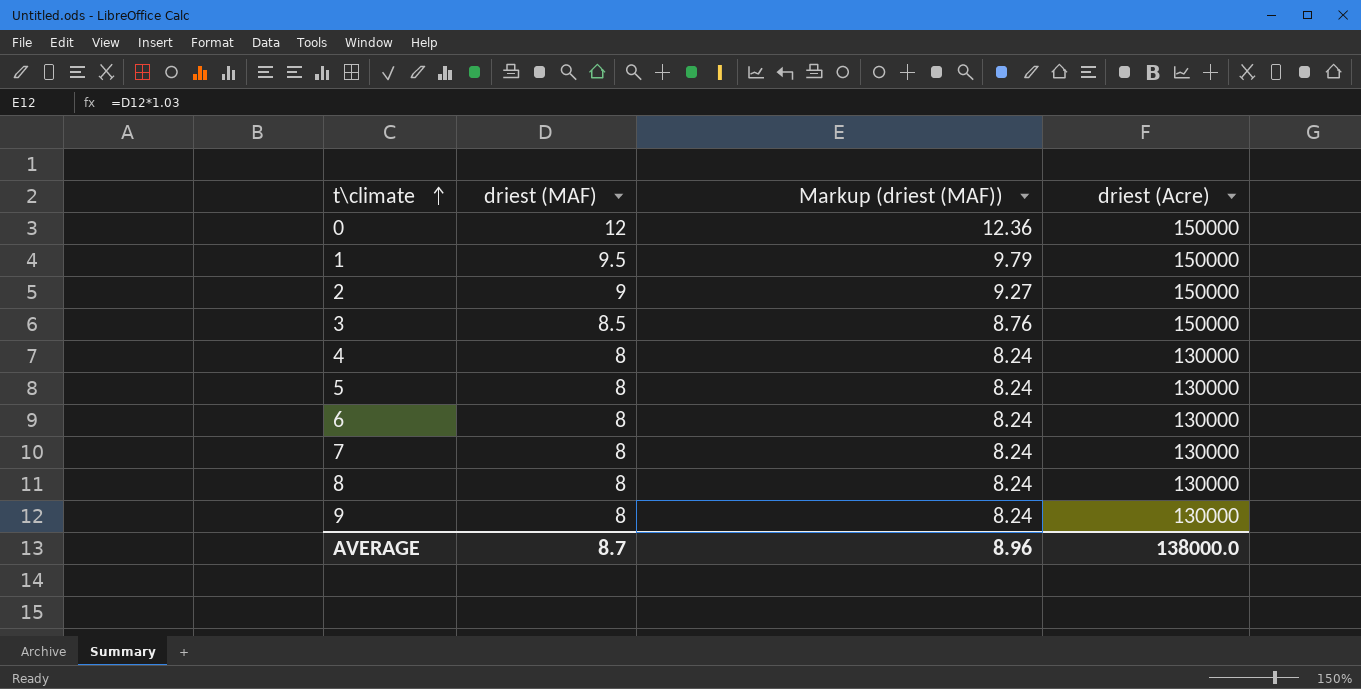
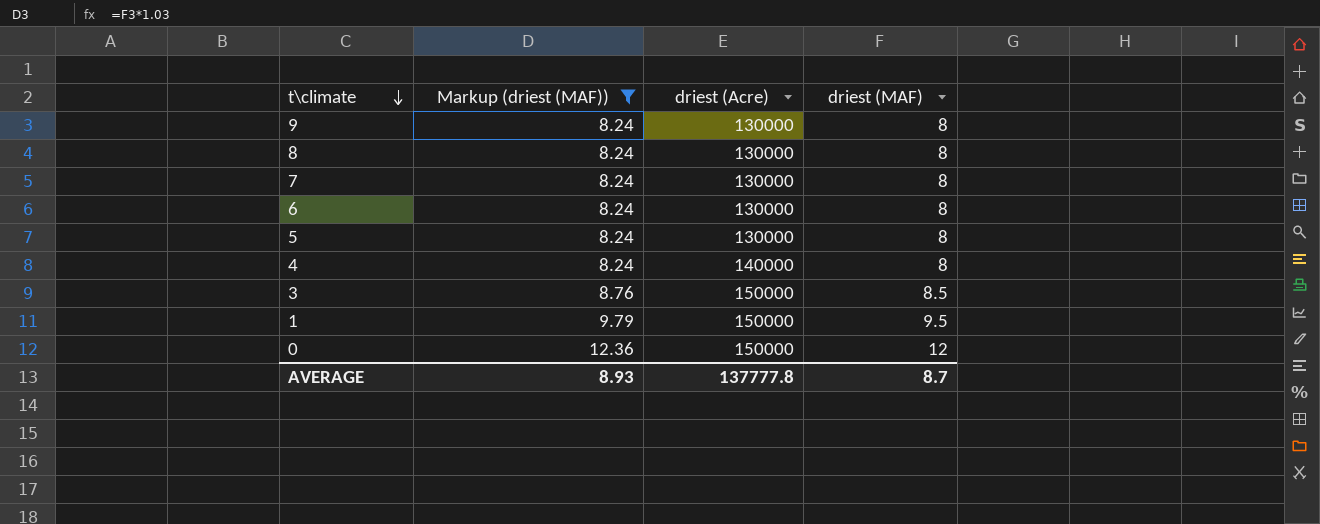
filter: none -> Markup (driest (MAF)) != 9.27
row order: t\climate ascending -> t\climate descending
column driest (MAF) | position: 2 -> 4
4 | driest (Acre): 130000 -> 140000
AVERAGE | Markup (driest (MAF)): 8.96 -> 8.93
AVERAGE | driest (Acre): 138000.0 -> 137777.8

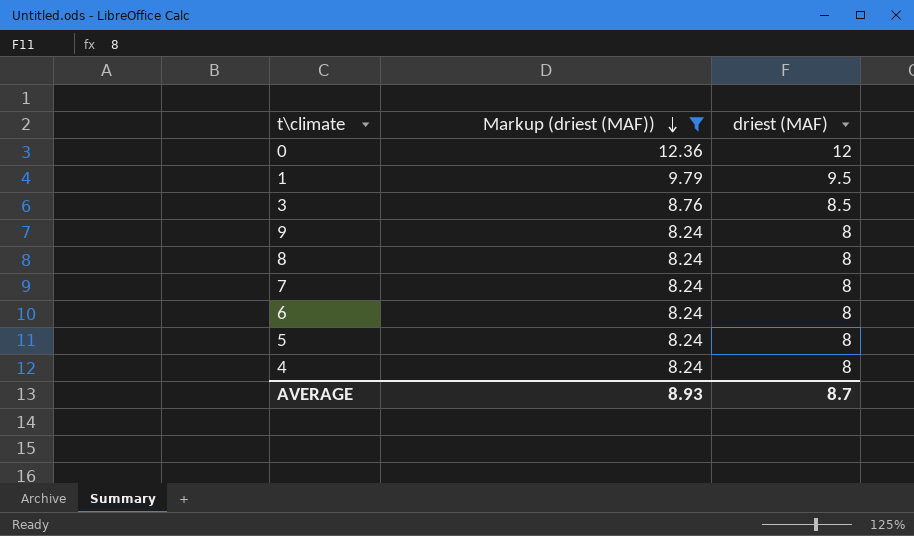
row order: t\climate descending -> Markup (driest (MAF)) descending
column driest (Acre) | position: 3 -> none

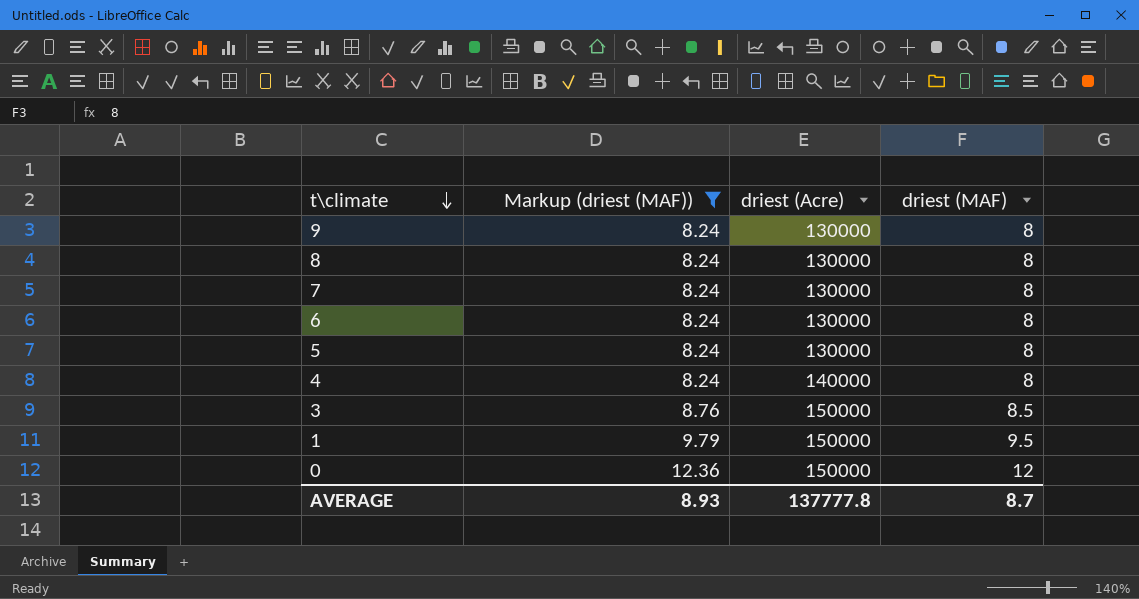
row order: Markup (driest (MAF)) descending -> t\climate descending
column driest (Acre) | position: none -> 3

